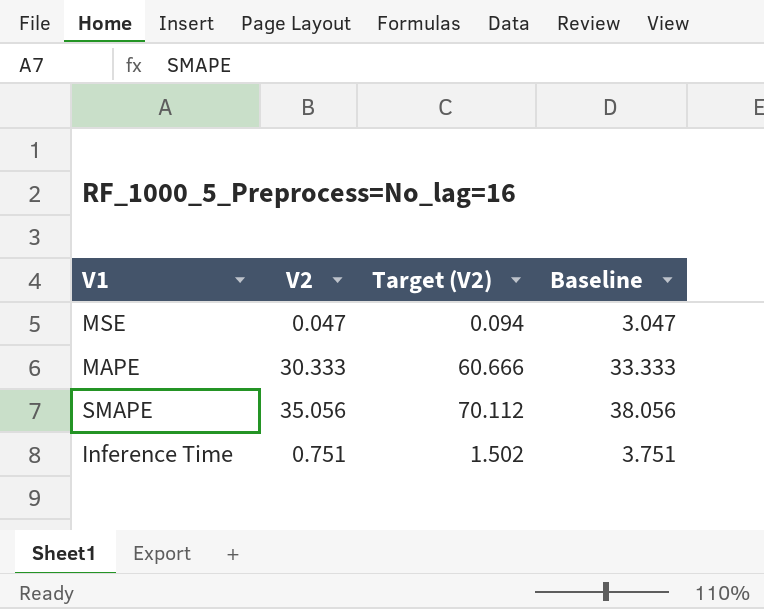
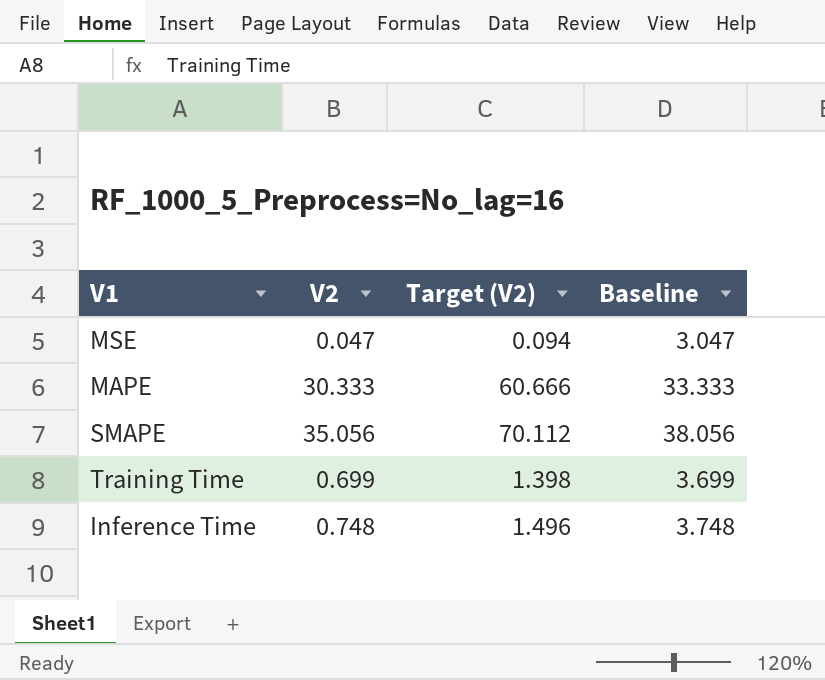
row Training Time: none -> 0.699 | 1.398 | 3.699
Inference Time | V2: 0.751 -> 0.748
Inference Time | Target (V2): 1.502 -> 1.496
Inference Time | Baseline: 3.751 -> 3.748

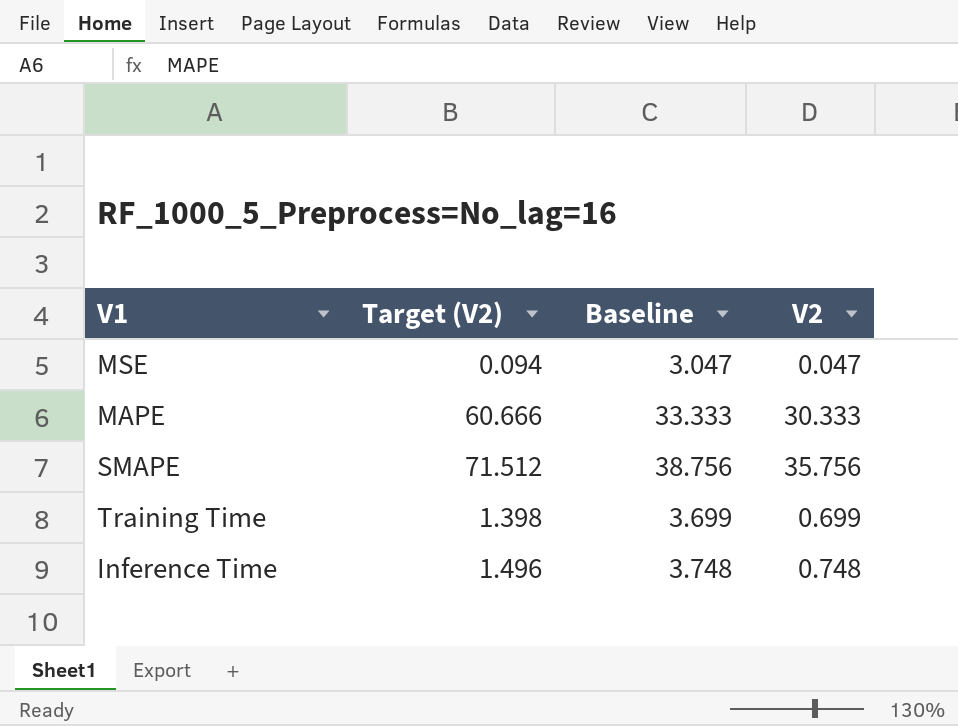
column V2 | position: 2 -> 4
SMAPE | Target (V2): 70.112 -> 71.512
SMAPE | Baseline: 38.056 -> 38.756
SMAPE | V2: 35.056 -> 35.756

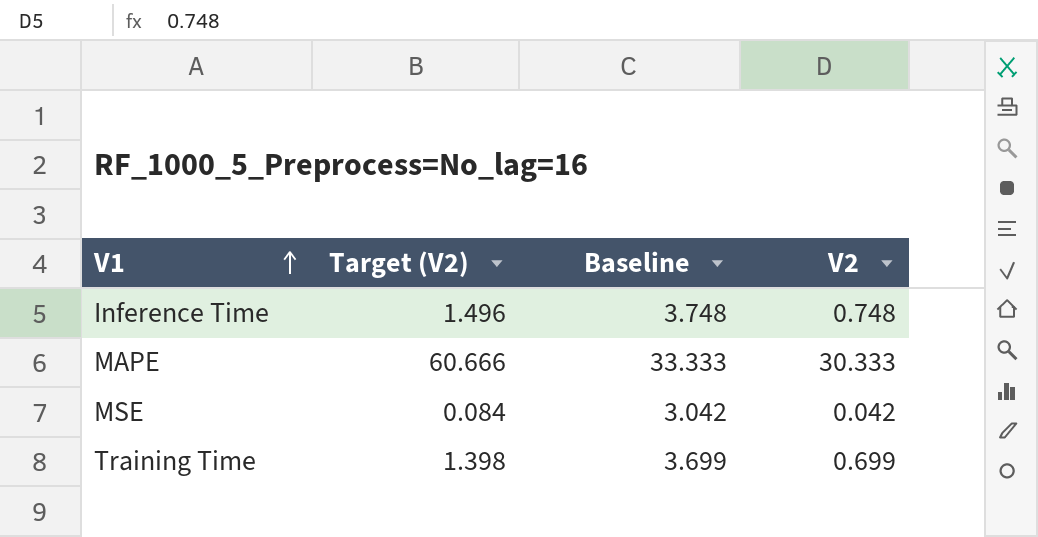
row order: none -> V1 ascending
row SMAPE: 71.512 | 38.756 | 35.756 -> none
MSE | Target (V2): 0.094 -> 0.084
MSE | Baseline: 3.047 -> 3.042
MSE | V2: 0.047 -> 0.042

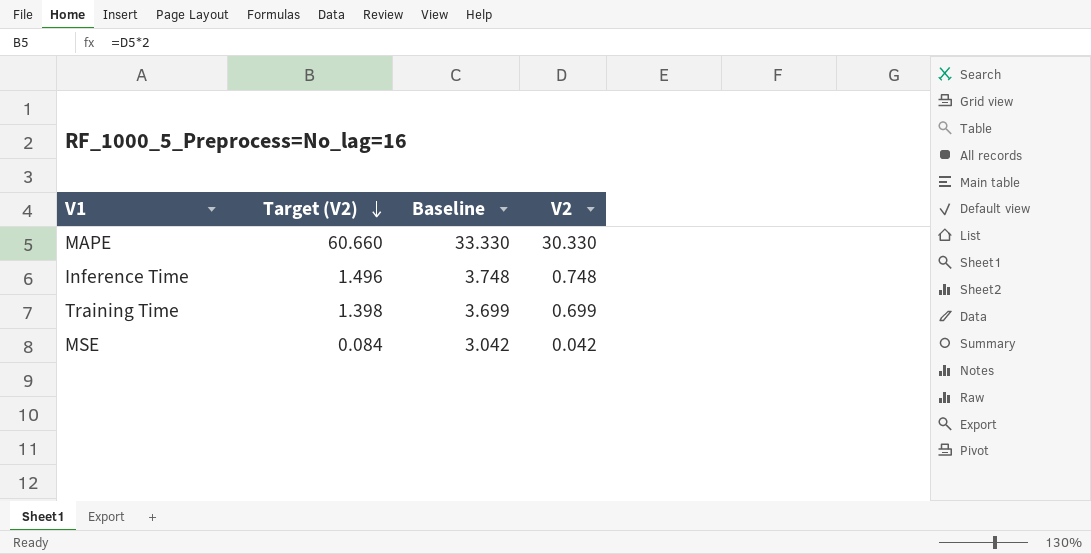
row order: V1 ascending -> Target (V2) descending
MAPE | Target (V2): 60.666 -> 60.660
MAPE | Baseline: 33.333 -> 33.330
MAPE | V2: 30.333 -> 30.330

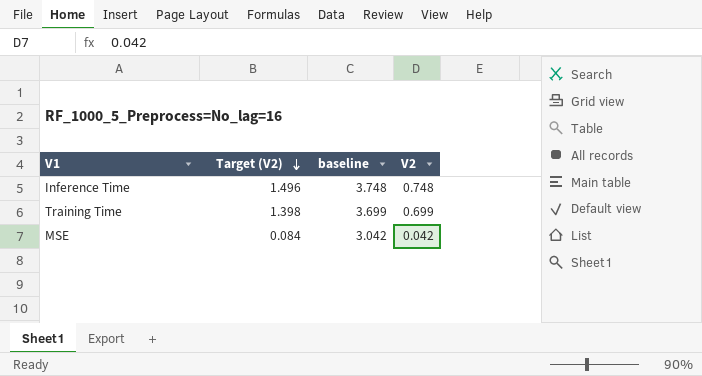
column name: Baseline -> baseline
row MAPE: 60.660 | 33.330 | 30.330 -> none

